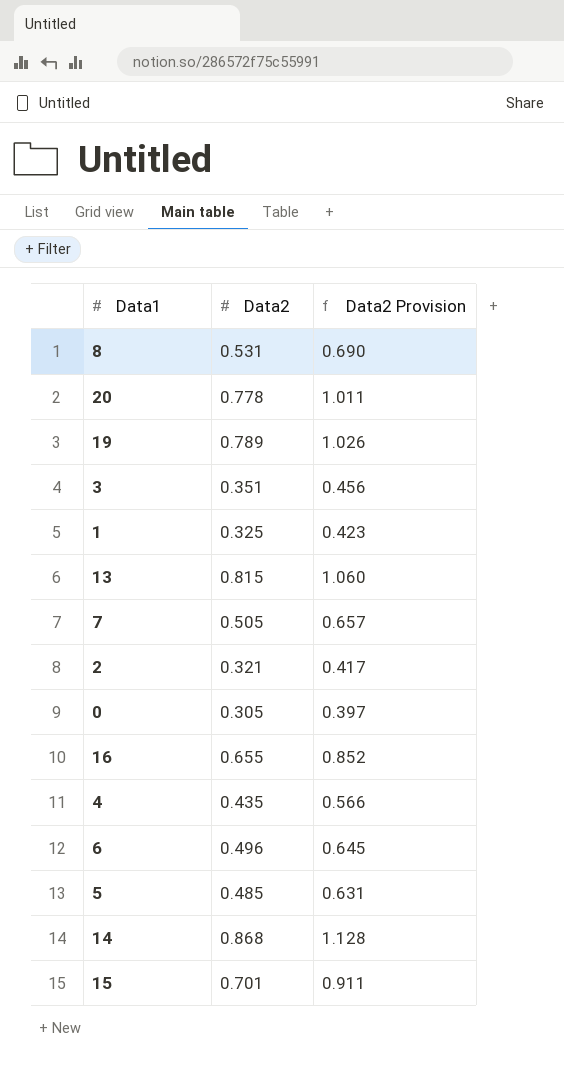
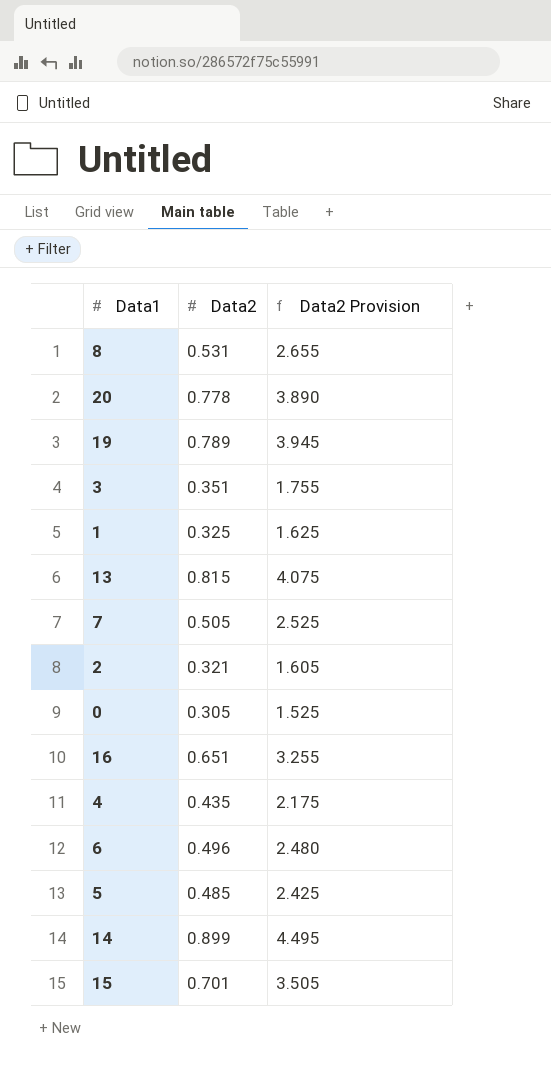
column Data2 Provision | formula: [Data2] * 1.3 -> [Data2] * 5
16 | Data2: 0.655 -> 0.651
14 | Data2: 0.868 -> 0.899

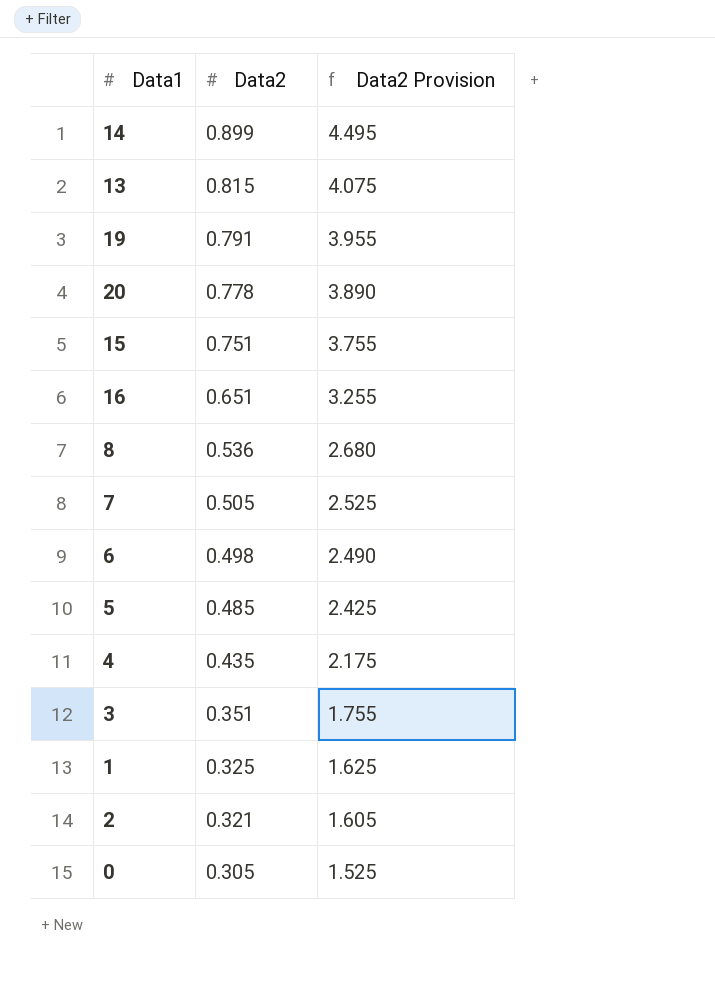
row order: none -> Data2 descending
19 | Data2: 0.789 -> 0.791
19 | Data2 Provision: 3.945 -> 3.955
15 | Data2: 0.701 -> 0.751
15 | Data2 Provision: 3.505 -> 3.755
8 | Data2: 0.531 -> 0.536
8 | Data2 Provision: 2.655 -> 2.680
6 | Data2: 0.496 -> 0.498
6 | Data2 Provision: 2.480 -> 2.490

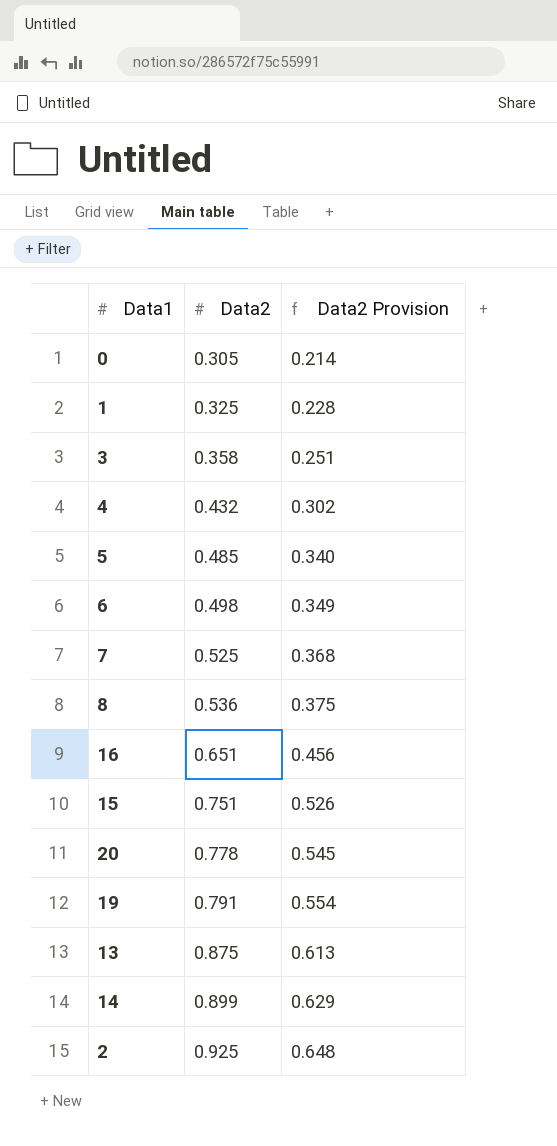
row order: Data2 descending -> Data2 ascending
column Data2 Provision | formula: [Data2] * 5 -> [Data2] * 0.7
3 | Data2: 0.351 -> 0.358
4 | Data2: 0.435 -> 0.432
7 | Data2: 0.505 -> 0.525
13 | Data2: 0.815 -> 0.875
2 | Data2: 0.321 -> 0.925

